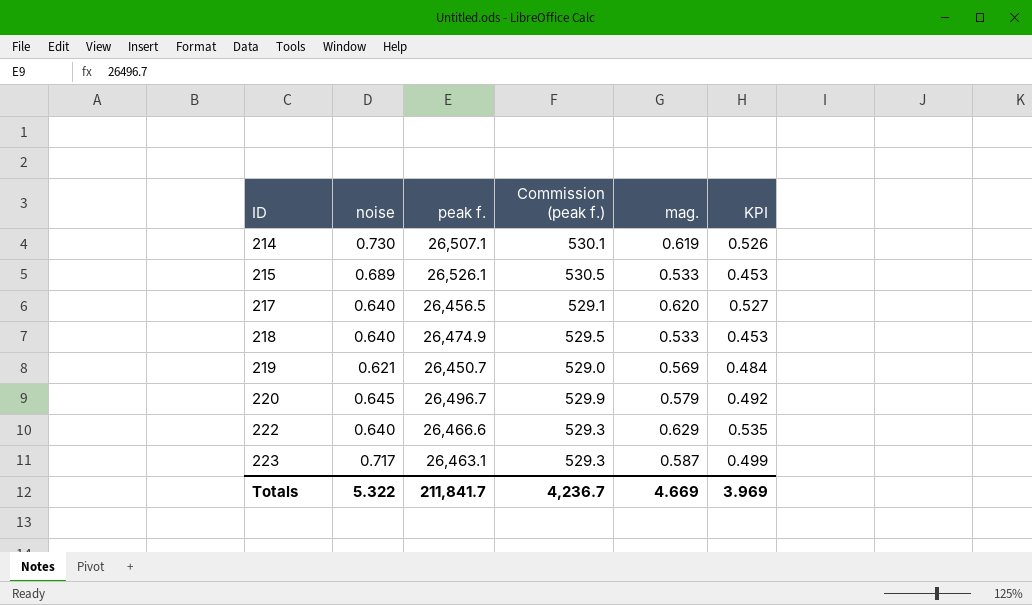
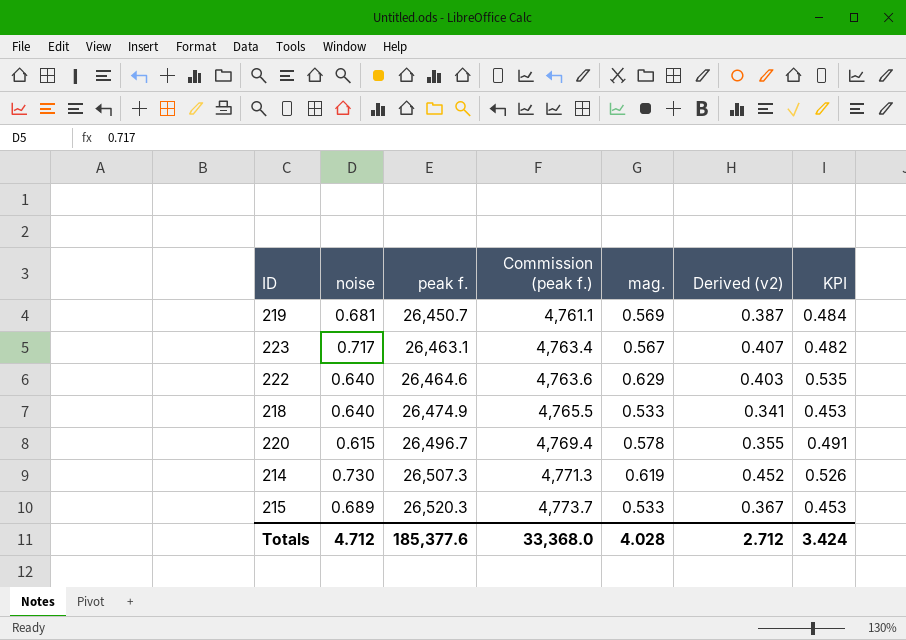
row order: ID ascending -> peak f. ascending
column Commission (peak f.) | formula: [peak f.] * 0.02 -> [peak f.] * 0.18
column Derived (v2) | formula: none -> [noise] * [mag.]
row 217: 0.640 | 26,456.5 | 529.1 | 0.620 | 0.527 -> none
219 | noise: 0.621 -> 0.681
223 | mag.: 0.587 -> 0.567
223 | KPI: 0.499 -> 0.482
222 | peak f.: 26,466.6 -> 26,464.6
220 | noise: 0.645 -> 0.615
220 | mag.: 0.579 -> 0.578
220 | KPI: 0.492 -> 0.491
214 | peak f.: 26,507.1 -> 26,507.3
215 | peak f.: 26,526.1 -> 26,520.3
Totals | noise: 5.322 -> 4.712
Totals | peak f.: 211,841.7 -> 185,377.6
Totals | Commission (peak f.): 4,236.7 -> 33,368.0
Totals | mag.: 4.669 -> 4.028
Totals | KPI: 3.969 -> 3.424

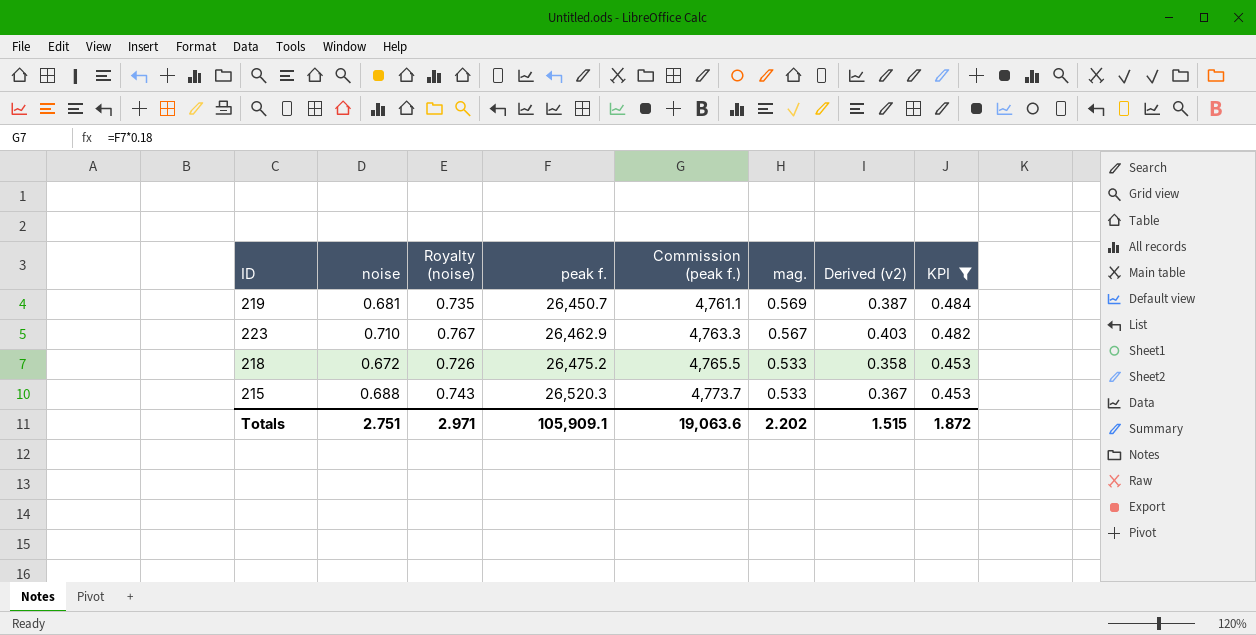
filter: none -> KPI <= 0.484
column Royalty (noise) | formula: none -> [noise] * 1.08
223 | noise: 0.717 -> 0.710
223 | peak f.: 26,463.1 -> 26,462.9
223 | Commission (peak f.): 4,763.4 -> 4,763.3
223 | Derived (v2): 0.407 -> 0.403
218 | noise: 0.640 -> 0.672
218 | peak f.: 26,474.9 -> 26,475.2
218 | Derived (v2): 0.341 -> 0.358
215 | noise: 0.689 -> 0.688
Totals | noise: 4.712 -> 2.751
Totals | peak f.: 185,377.6 -> 105,909.1
Totals | Commission (peak f.): 33,368.0 -> 19,063.6
Totals | mag.: 4.028 -> 2.202
Totals | Derived (v2): 2.712 -> 1.515
Totals | KPI: 3.424 -> 1.872

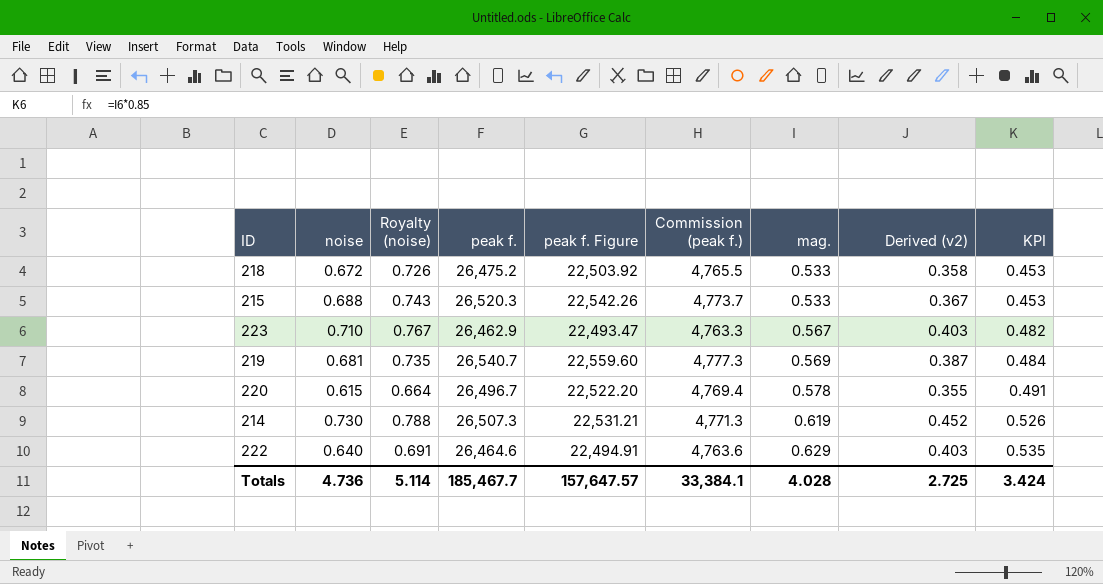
filter: KPI <= 0.484 -> none
row order: peak f. ascending -> mag. ascending
column peak f. Figure | formula: none -> [peak f.] * 0.85
219 | peak f.: 26,450.7 -> 26,540.7
219 | Commission (peak f.): 4,761.1 -> 4,777.3
Totals | noise: 2.751 -> 4.736
Totals | Royalty (noise): 2.971 -> 5.114
Totals | peak f.: 105,909.1 -> 185,467.7
Totals | Commission (peak f.): 19,063.6 -> 33,384.1
Totals | mag.: 2.202 -> 4.028
Totals | Derived (v2): 1.515 -> 2.725
Totals | KPI: 1.872 -> 3.424

